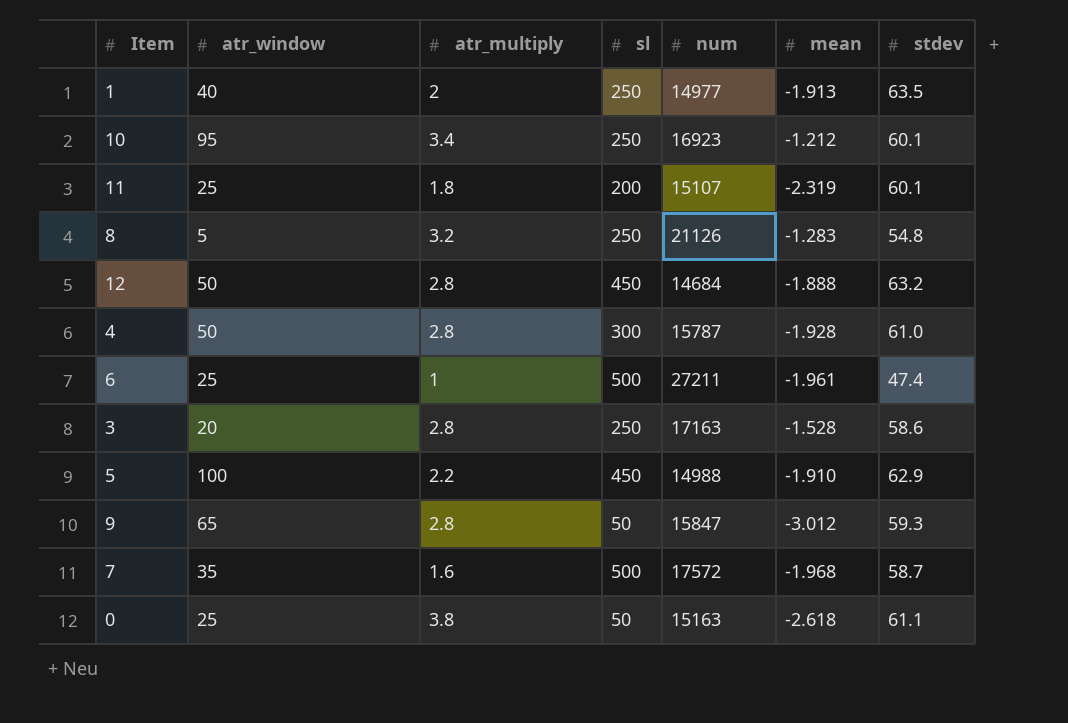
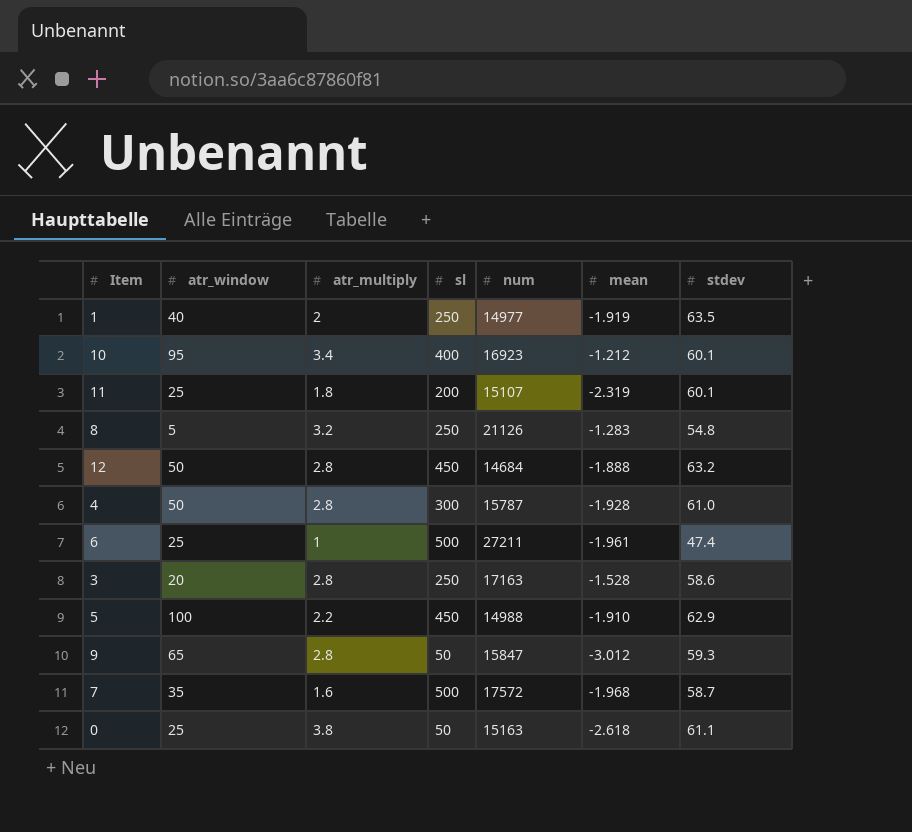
1 | mean: -1.913 -> -1.919
10 | sl: 250 -> 400

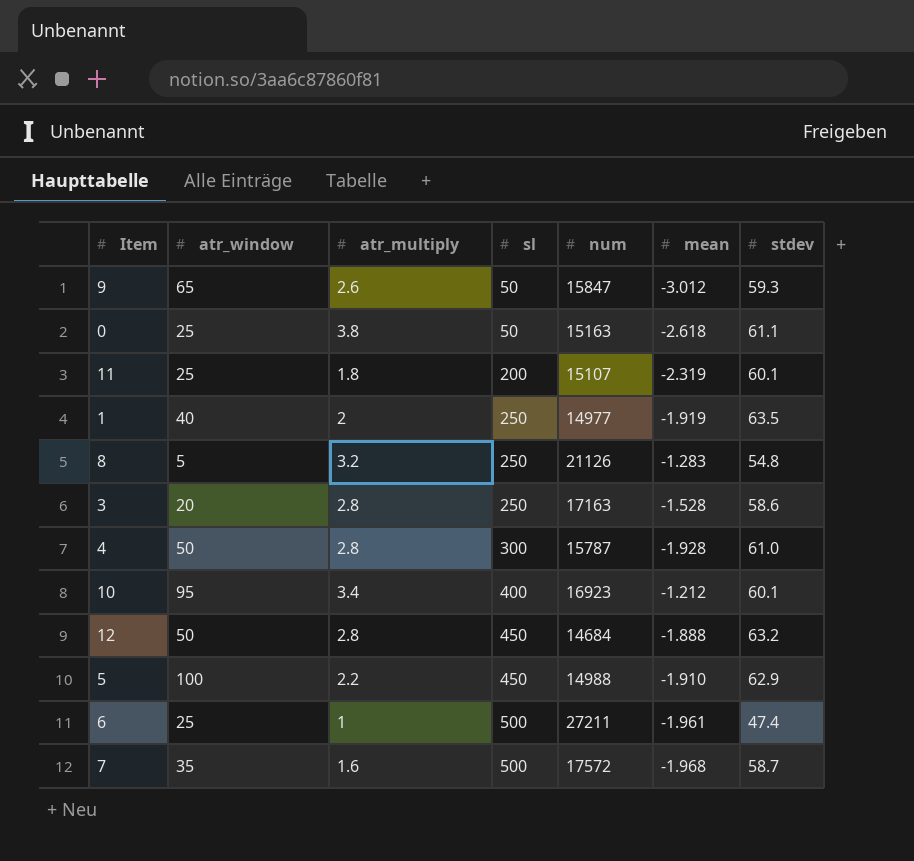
row order: none -> sl ascending
9 | atr_multiply: 2.8 -> 2.6

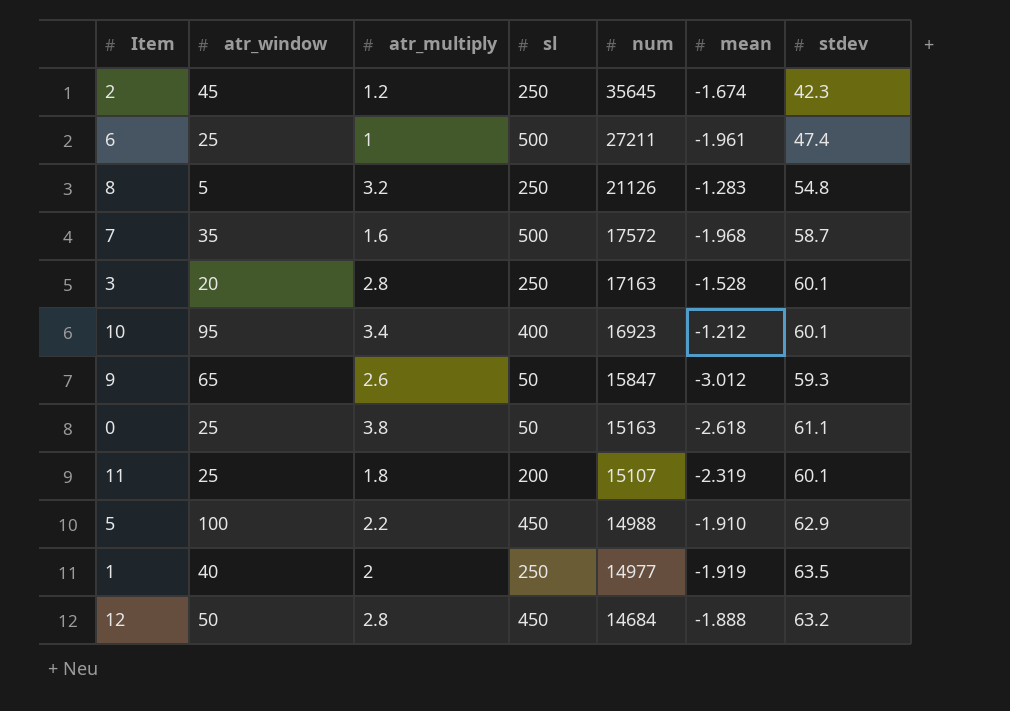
row order: sl ascending -> num descending
row 4: 50 | 2.8 | 300 | 15787 | -1.928 | 61.0 -> none
row 2: none -> 45 | 1.2 | 250 | 35645 | -1.674 | 42.3
3 | stdev: 58.6 -> 60.1

